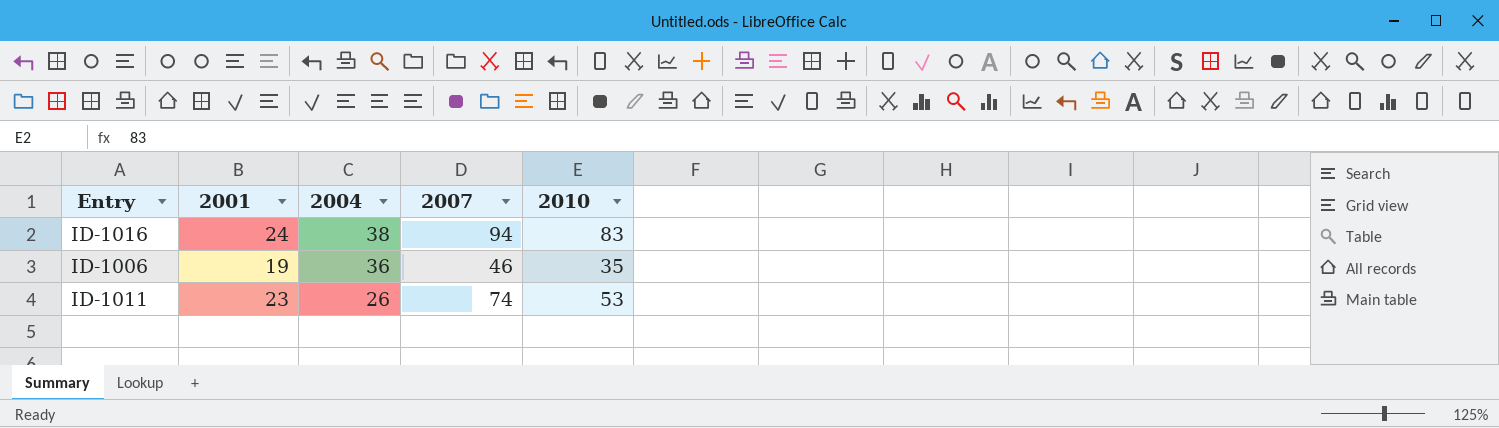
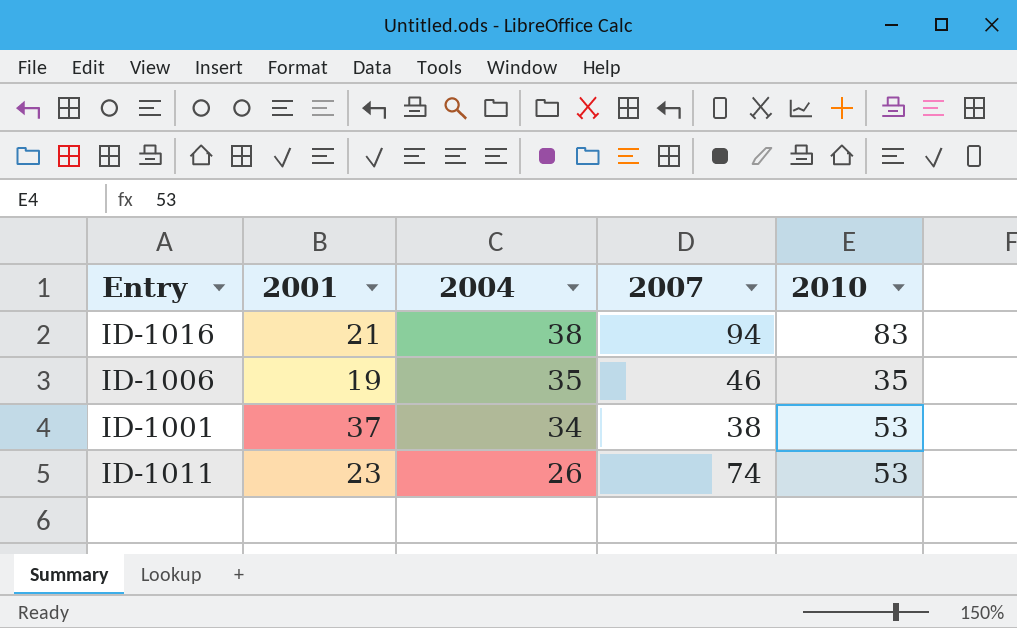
ID-1016 | 2001: 24 -> 21
ID-1006 | 2004: 36 -> 35
row ID-1001: none -> 37 | 34 | 38 | 53

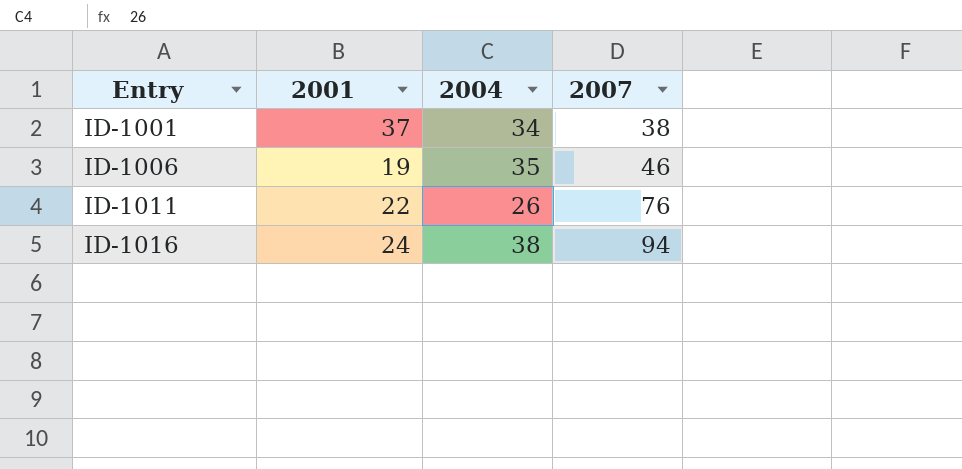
row order: 2004 descending -> Entry ascending
column 2010 | position: 5 -> none
ID-1011 | 2001: 23 -> 22
ID-1011 | 2007: 74 -> 76
ID-1016 | 2001: 21 -> 24

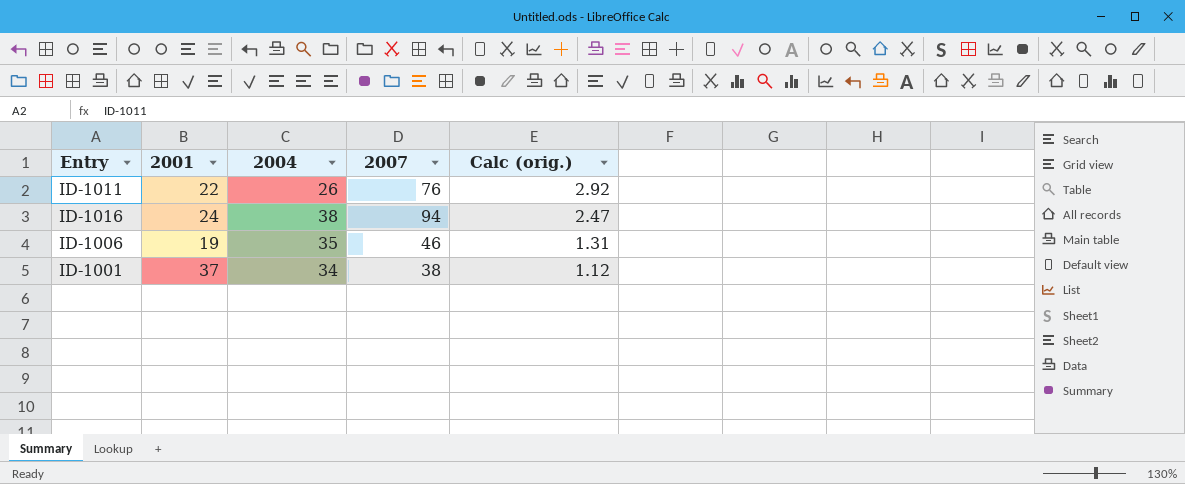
row order: Entry ascending -> Calc (orig.) descending
column Calc (orig.) | formula: none -> [2007] / [2004]

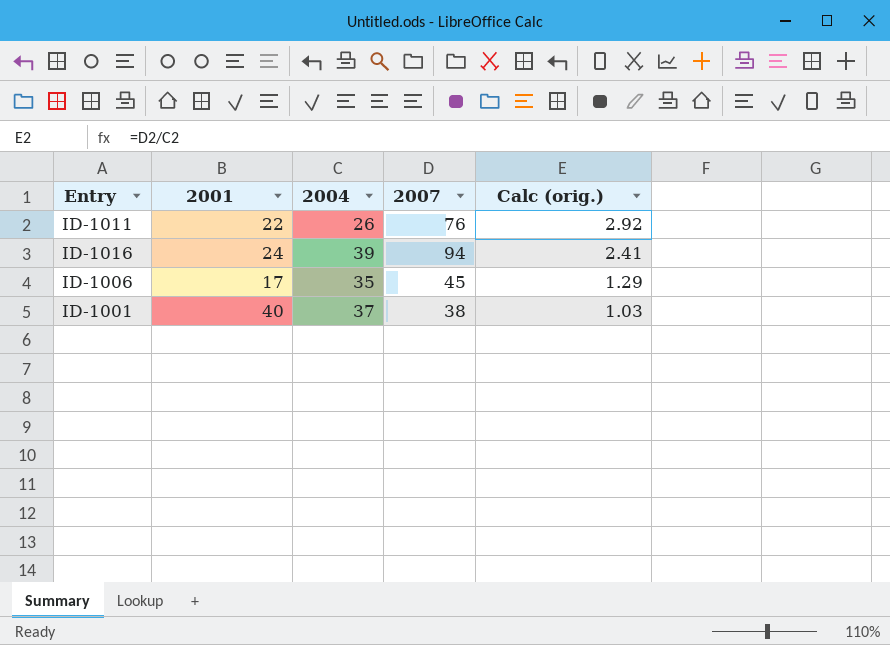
ID-1016 | 2004: 38 -> 39
ID-1016 | Calc (orig.): 2.47 -> 2.41
ID-1006 | 2001: 19 -> 17
ID-1006 | 2007: 46 -> 45
ID-1006 | Calc (orig.): 1.31 -> 1.29
ID-1001 | 2001: 37 -> 40
ID-1001 | 2004: 34 -> 37
ID-1001 | Calc (orig.): 1.12 -> 1.03

